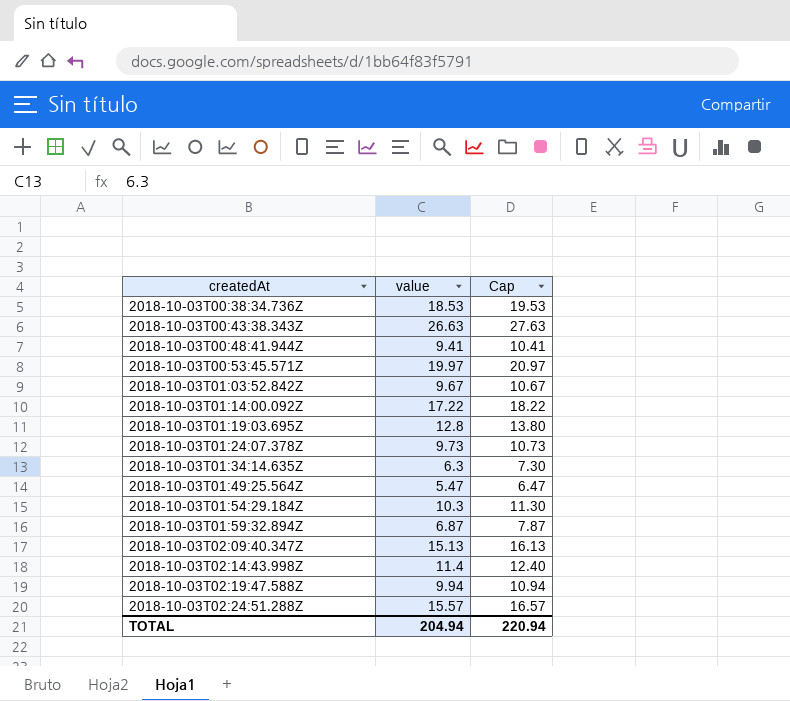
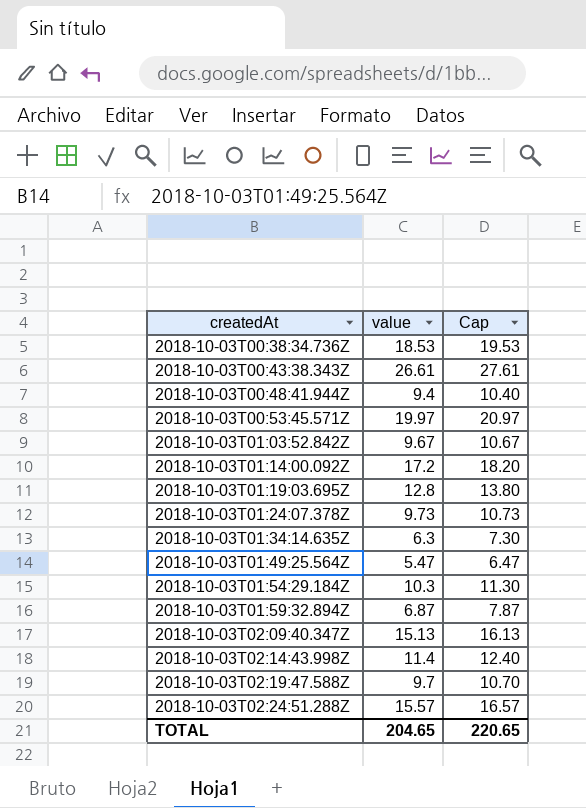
2018-10-03T00:43:38.343Z | value: 26.63 -> 26.61
2018-10-03T00:43:38.343Z | Cap: 27.63 -> 27.61
2018-10-03T00:48:41.944Z | value: 9.41 -> 9.4
2018-10-03T00:48:41.944Z | Cap: 10.41 -> 10.40
2018-10-03T01:14:00.092Z | value: 17.22 -> 17.2
2018-10-03T01:14:00.092Z | Cap: 18.22 -> 18.20
2018-10-03T02:19:47.588Z | value: 9.94 -> 9.7
2018-10-03T02:19:47.588Z | Cap: 10.94 -> 10.70
TOTAL | value: 204.94 -> 204.65
TOTAL | Cap: 220.94 -> 220.65

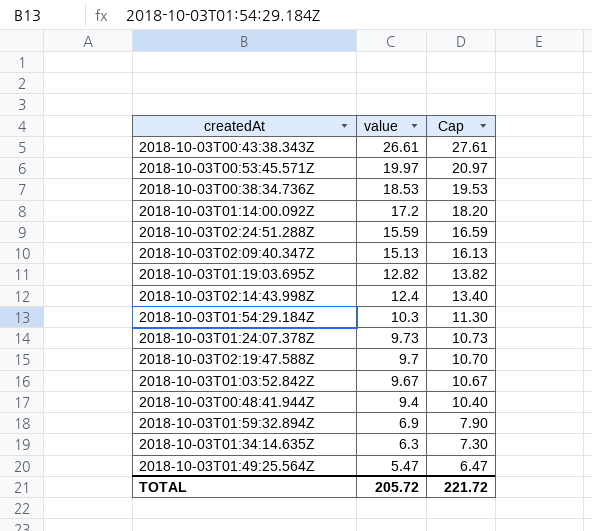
row order: createdAt ascending -> value descending
2018-10-03T02:24:51.288Z | value: 15.57 -> 15.59
2018-10-03T02:24:51.288Z | Cap: 16.57 -> 16.59
2018-10-03T01:19:03.695Z | value: 12.8 -> 12.82
2018-10-03T01:19:03.695Z | Cap: 13.80 -> 13.82
2018-10-03T02:14:43.998Z | value: 11.4 -> 12.4
2018-10-03T02:14:43.998Z | Cap: 12.40 -> 13.40
2018-10-03T01:59:32.894Z | value: 6.87 -> 6.9
2018-10-03T01:59:32.894Z | Cap: 7.87 -> 7.90
TOTAL | value: 204.65 -> 205.72
TOTAL | Cap: 220.65 -> 221.72

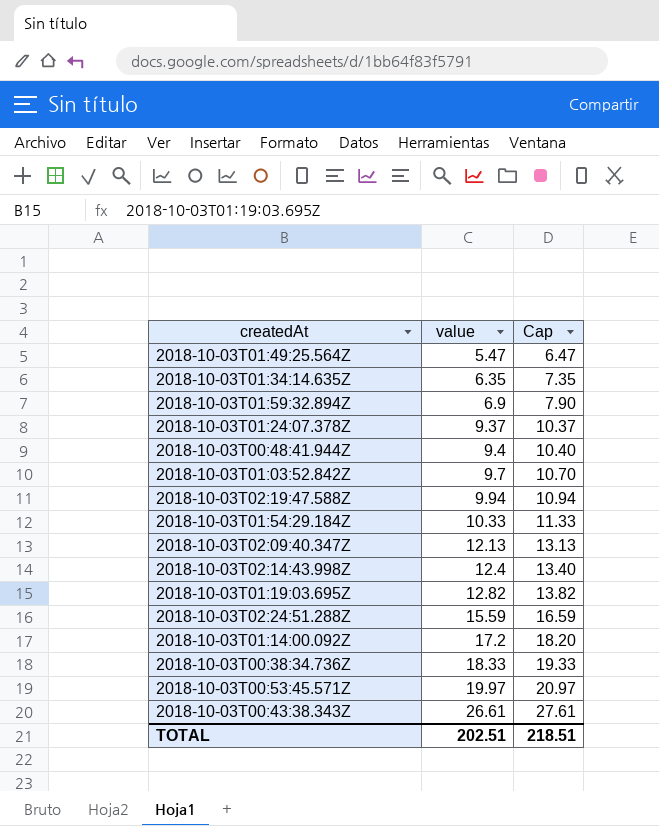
row order: value descending -> value ascending
2018-10-03T01:34:14.635Z | value: 6.3 -> 6.35
2018-10-03T01:34:14.635Z | Cap: 7.30 -> 7.35
2018-10-03T01:24:07.378Z | value: 9.73 -> 9.37
2018-10-03T01:24:07.378Z | Cap: 10.73 -> 10.37
2018-10-03T01:03:52.842Z | value: 9.67 -> 9.7
2018-10-03T01:03:52.842Z | Cap: 10.67 -> 10.70
2018-10-03T02:19:47.588Z | value: 9.7 -> 9.94
2018-10-03T02:19:47.588Z | Cap: 10.70 -> 10.94
2018-10-03T01:54:29.184Z | value: 10.3 -> 10.33
2018-10-03T01:54:29.184Z | Cap: 11.30 -> 11.33
2018-10-03T02:09:40.347Z | value: 15.13 -> 12.13
2018-10-03T02:09:40.347Z | Cap: 16.13 -> 13.13
2018-10-03T00:38:34.736Z | value: 18.53 -> 18.33
2018-10-03T00:38:34.736Z | Cap: 19.53 -> 19.33
TOTAL | value: 205.72 -> 202.51
TOTAL | Cap: 221.72 -> 218.51

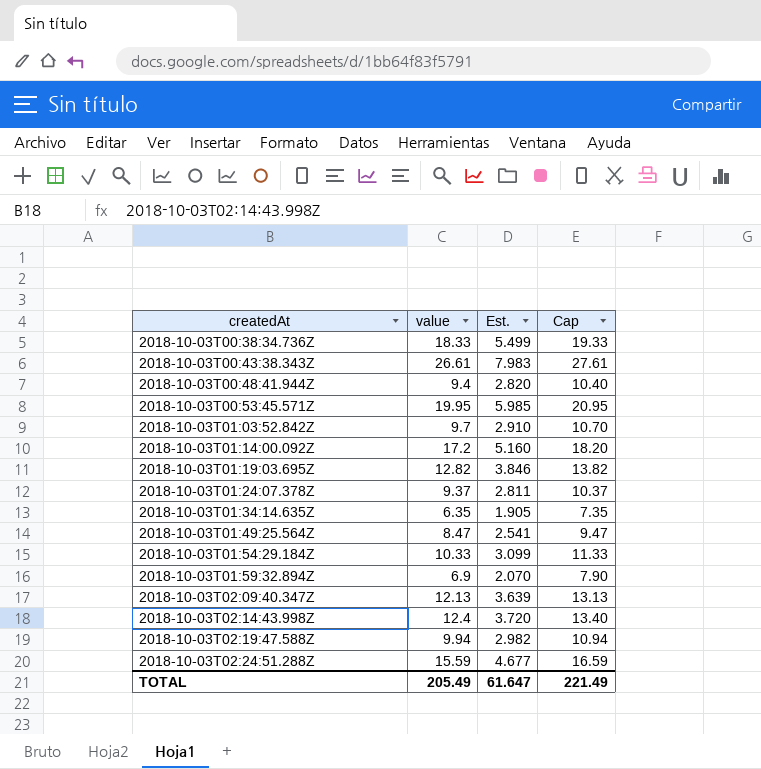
row order: value ascending -> createdAt ascending
column Est. | formula: none -> [value] * 0.3
2018-10-03T00:53:45.571Z | value: 19.97 -> 19.95
2018-10-03T00:53:45.571Z | Cap: 20.97 -> 20.95
2018-10-03T01:49:25.564Z | value: 5.47 -> 8.47
2018-10-03T01:49:25.564Z | Cap: 6.47 -> 9.47
TOTAL | value: 202.51 -> 205.49
TOTAL | Cap: 218.51 -> 221.49

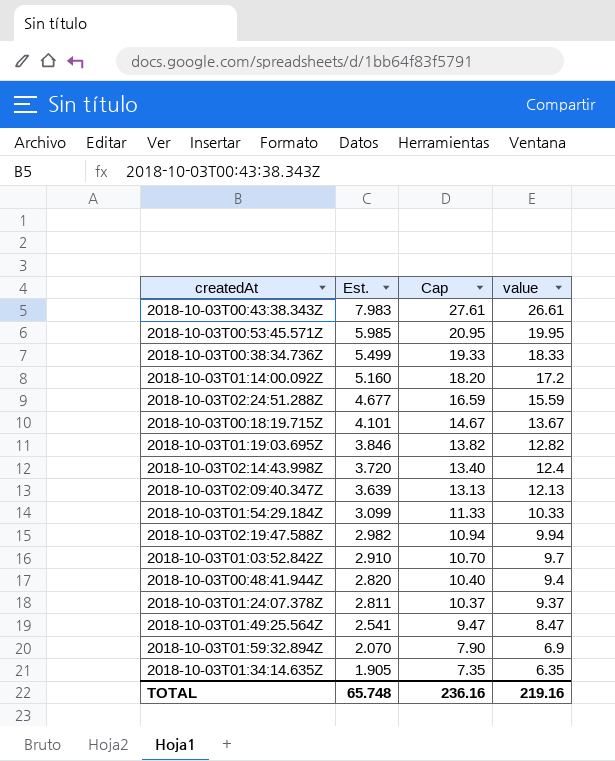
row order: createdAt ascending -> Est. descending
column value | position: 2 -> 4
row 2018-10-03T00:18:19.715Z: none -> 4.101 | 14.67 | 13.67
TOTAL | Est.: 61.647 -> 65.748
TOTAL | Cap: 221.49 -> 236.16
TOTAL | value: 205.49 -> 219.16

